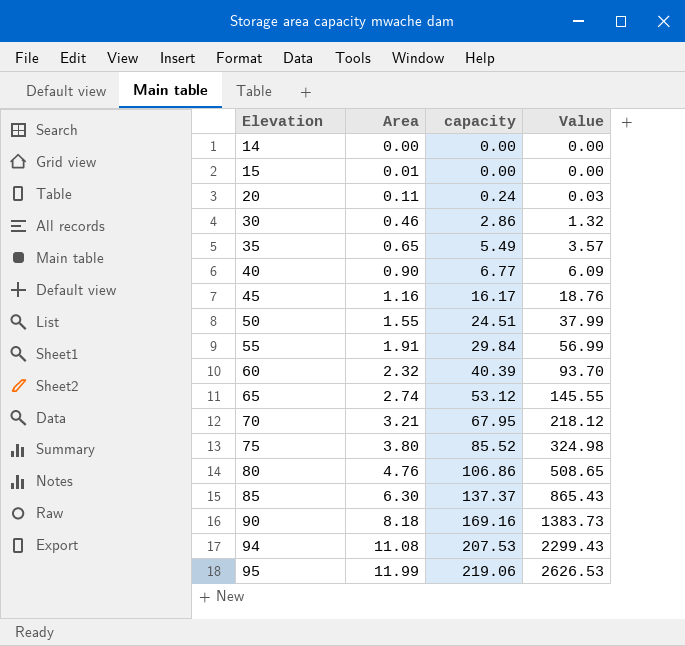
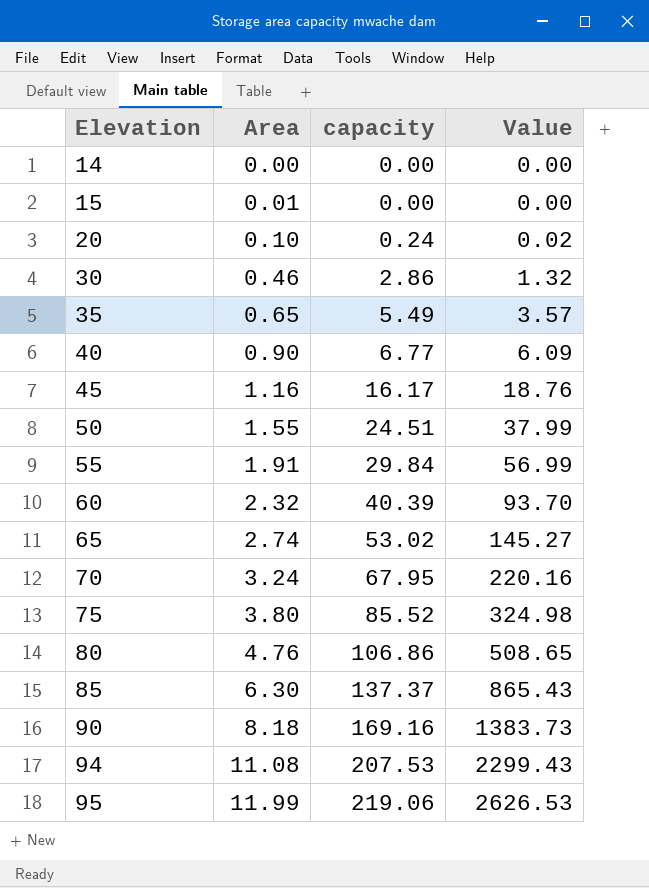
20 | Area: 0.11 -> 0.10
20 | Value: 0.03 -> 0.02
65 | capacity: 53.12 -> 53.02
65 | Value: 145.55 -> 145.27
70 | Area: 3.21 -> 3.24
70 | Value: 218.12 -> 220.16

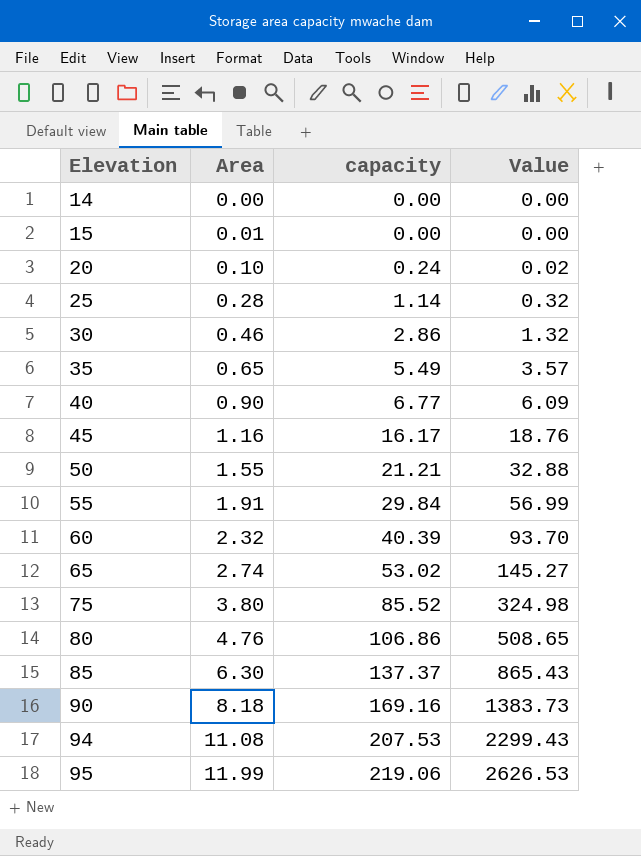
row 70: 3.24 | 67.95 | 220.16 -> none
row 25: none -> 0.28 | 1.14 | 0.32
50 | capacity: 24.51 -> 21.21
50 | Value: 37.99 -> 32.88

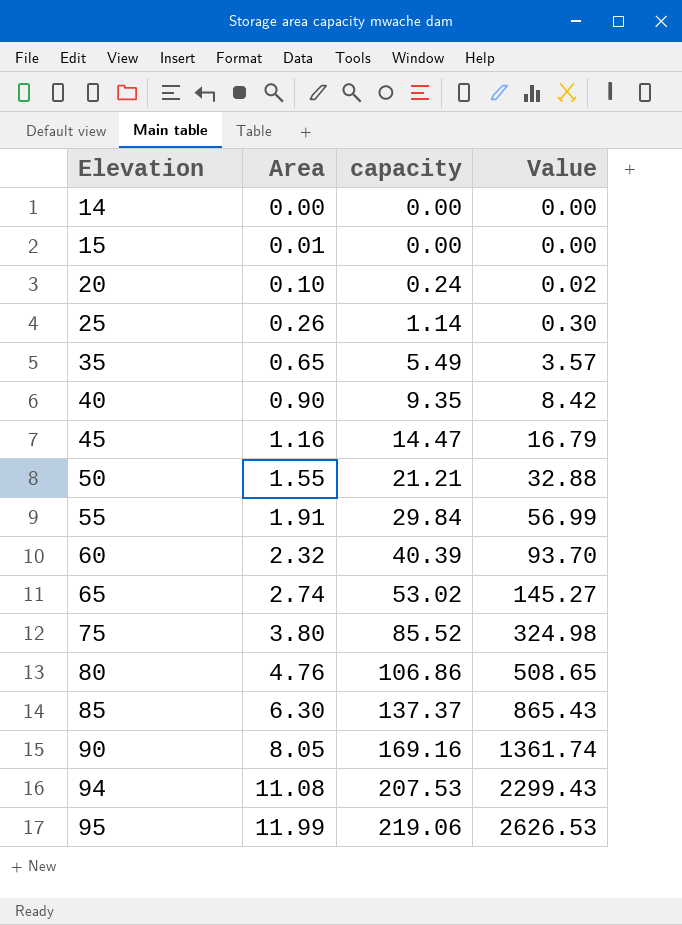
row 30: 0.46 | 2.86 | 1.32 -> none
25 | Area: 0.28 -> 0.26
25 | Value: 0.32 -> 0.30
40 | capacity: 6.77 -> 9.35
40 | Value: 6.09 -> 8.42
45 | capacity: 16.17 -> 14.47
45 | Value: 18.76 -> 16.79
90 | Area: 8.18 -> 8.05
90 | Value: 1383.73 -> 1361.74

